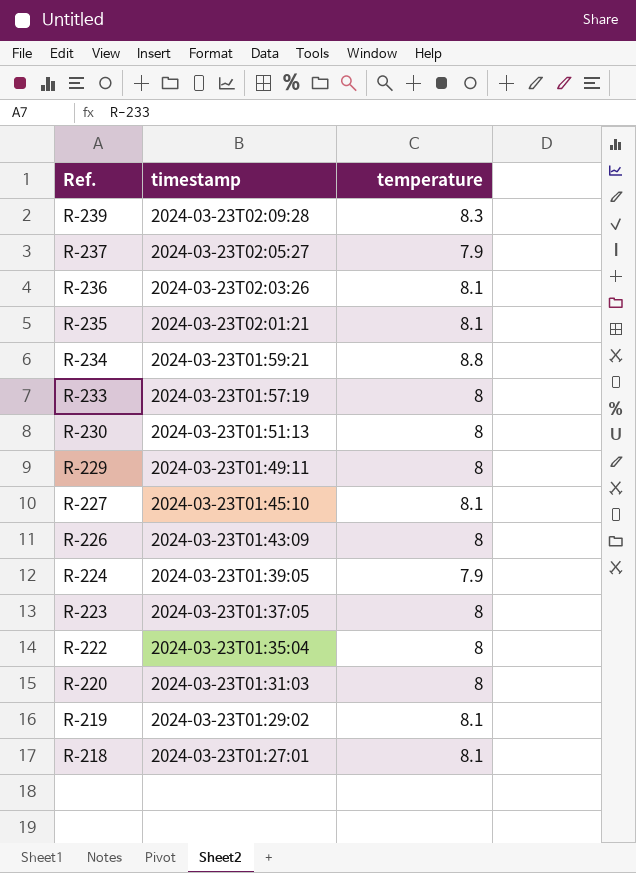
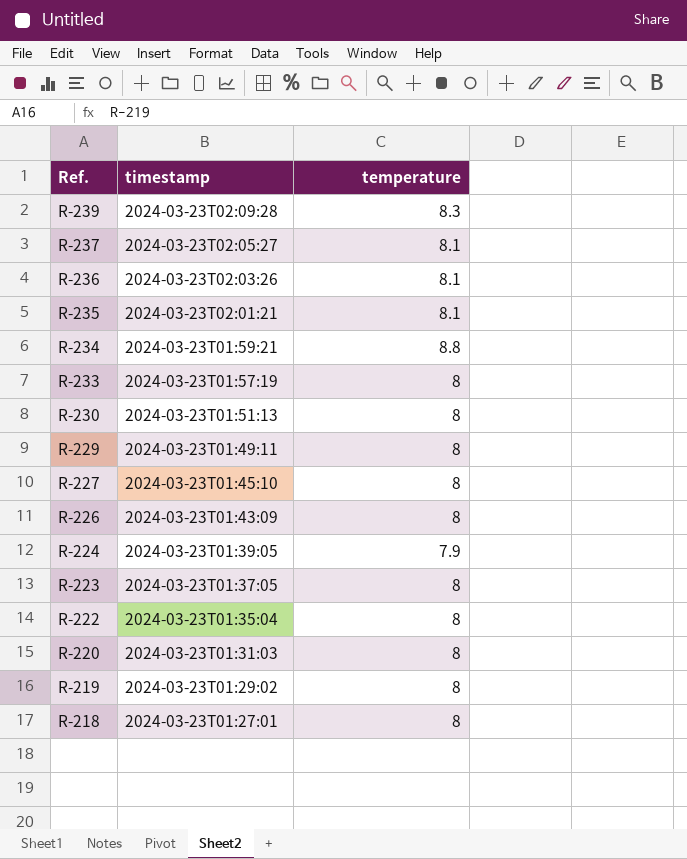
R-237 | temperature: 7.9 -> 8.1
R-227 | temperature: 8.1 -> 8
R-219 | temperature: 8.1 -> 8
R-218 | temperature: 8.1 -> 8

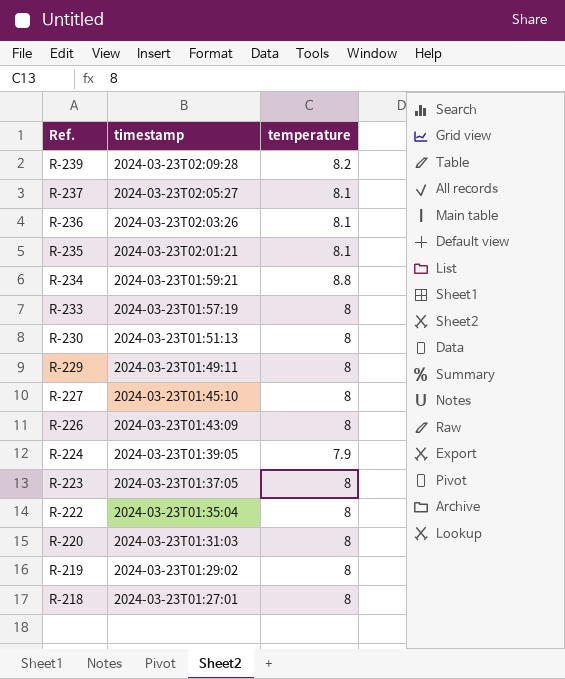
R-239 | temperature: 8.3 -> 8.2

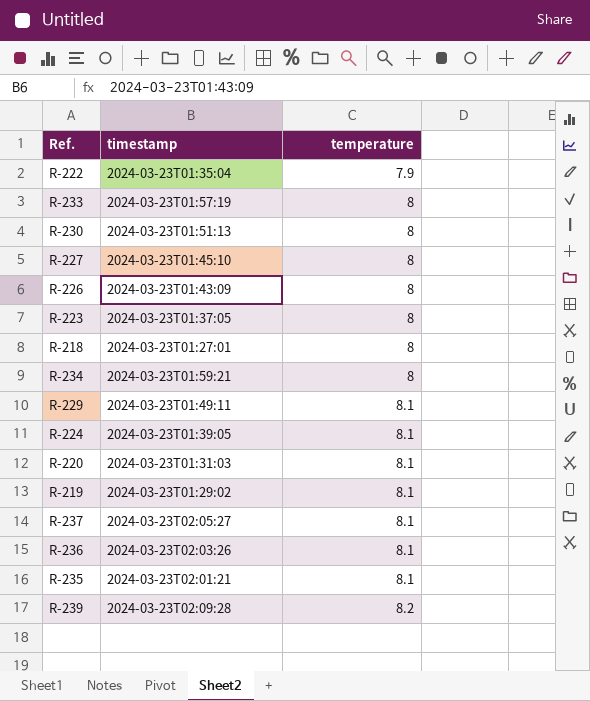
row order: Ref. descending -> temperature ascending
R-222 | temperature: 8 -> 7.9
R-234 | temperature: 8.8 -> 8
R-229 | temperature: 8 -> 8.1
R-224 | temperature: 7.9 -> 8.1
R-220 | temperature: 8 -> 8.1
R-219 | temperature: 8 -> 8.1

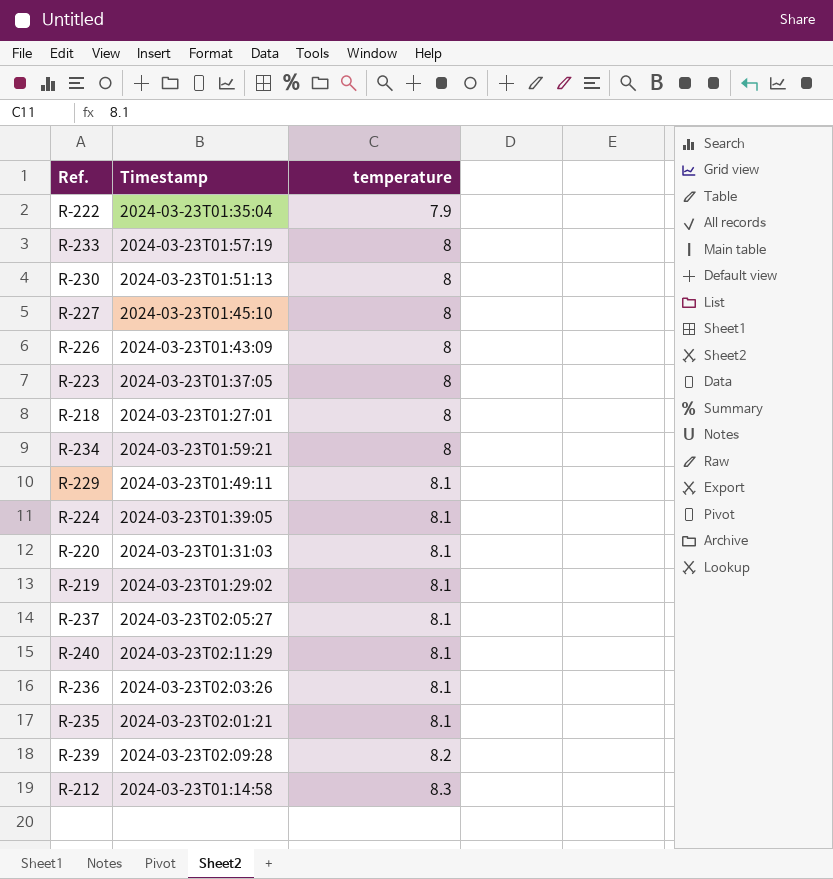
column name: timestamp -> Timestamp
row R-240: none -> 2024-03-23T02:11:29 | 8.1
row R-212: none -> 2024-03-23T01:14:58 | 8.3

